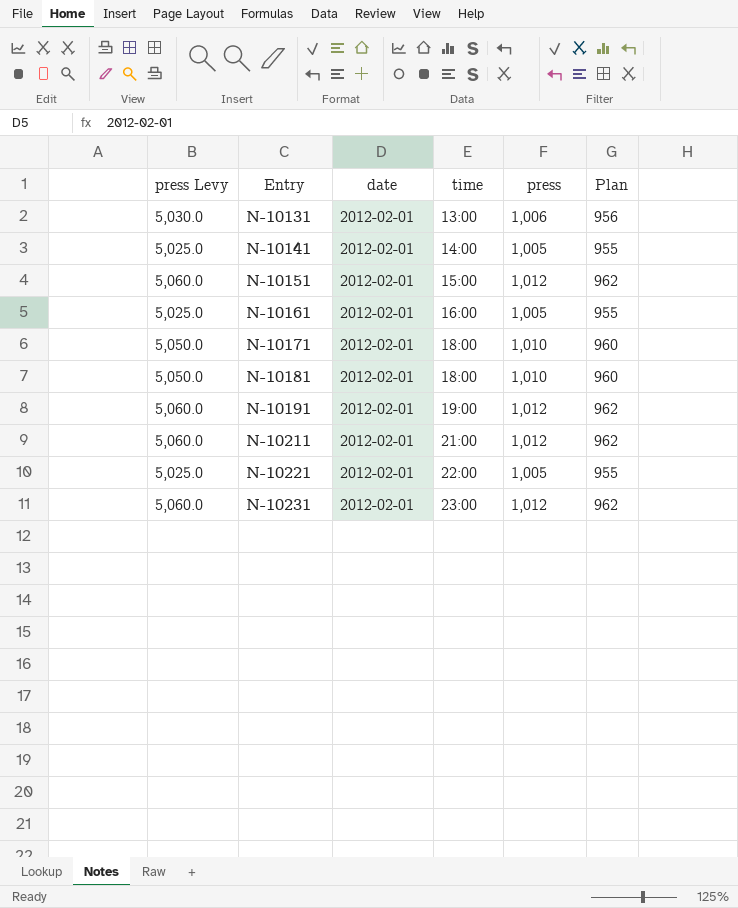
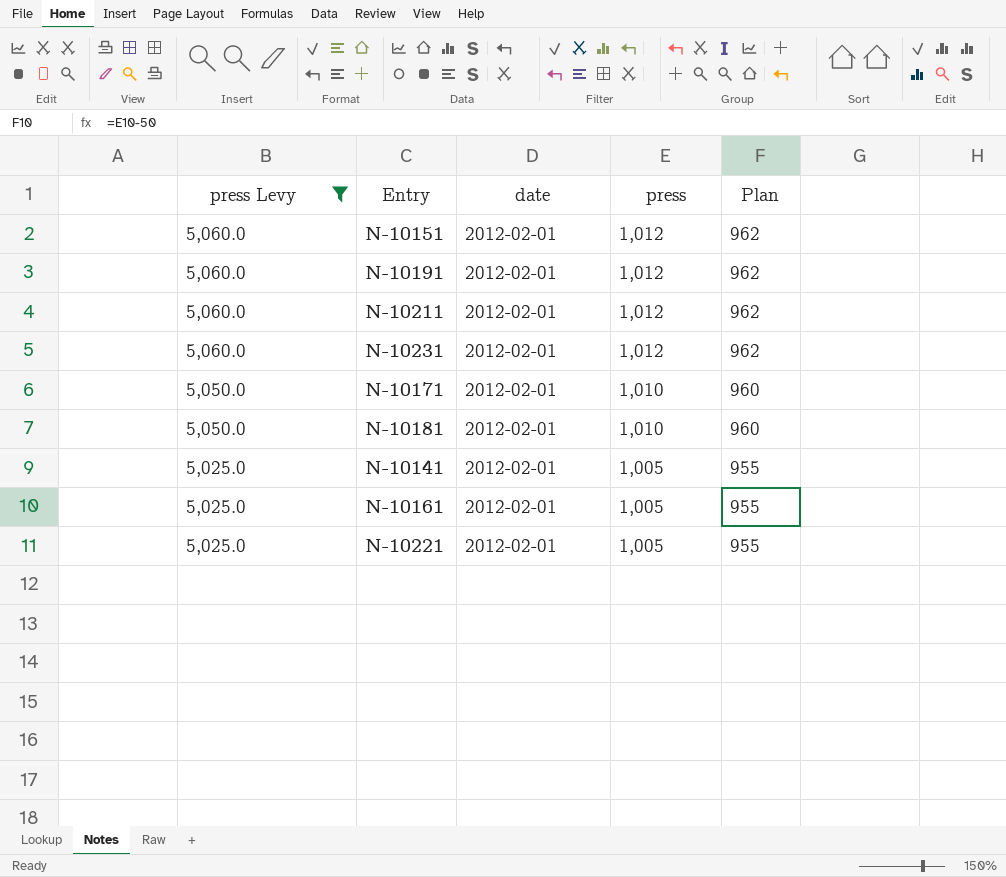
filter: none -> press Levy != 5,030.0
row order: Entry ascending -> press Levy descending
column time | position: 4 -> none

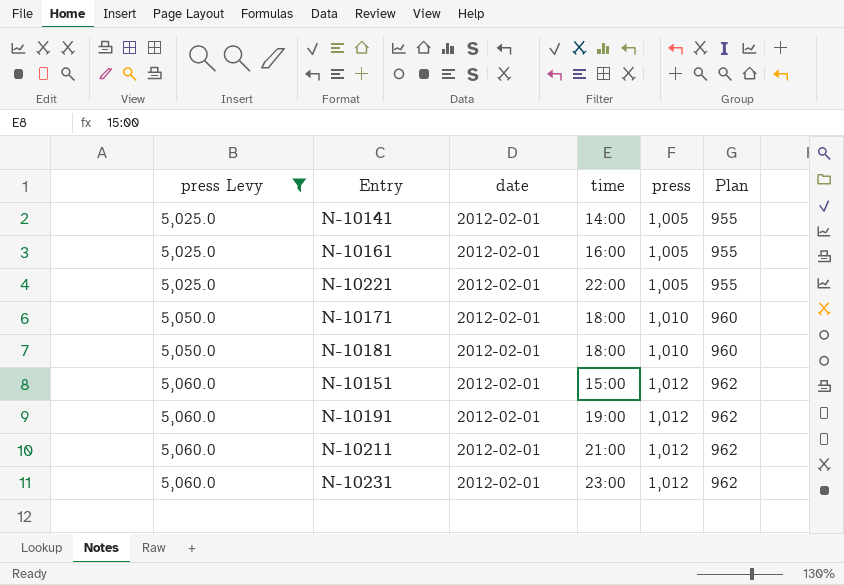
row order: press Levy descending -> press Levy ascending
column time | position: none -> 4

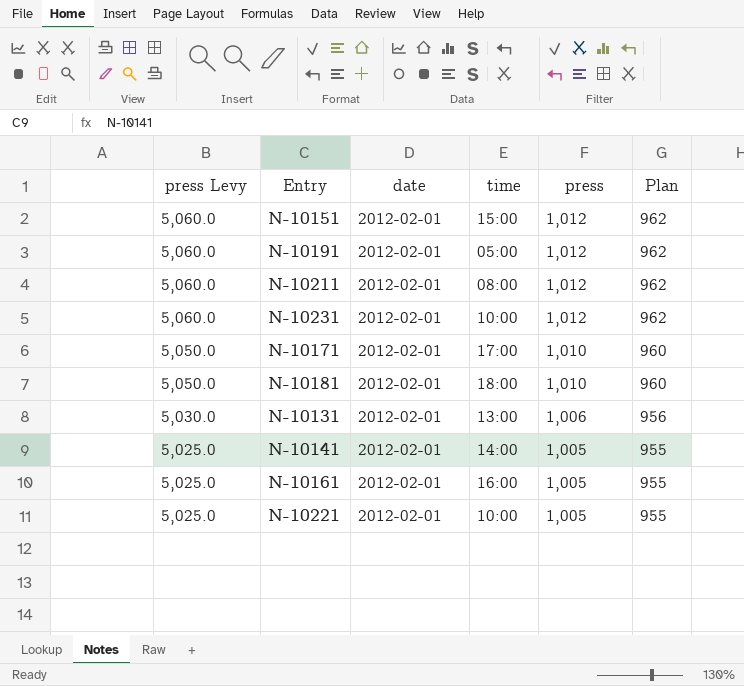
filter: press Levy != 5,030.0 -> none
row order: press Levy ascending -> press Levy descending
N-10191 | time: 19:00 -> 05:00
N-10211 | time: 21:00 -> 08:00
N-10231 | time: 23:00 -> 10:00
N-10171 | time: 18:00 -> 17:00
N-10221 | time: 22:00 -> 10:00

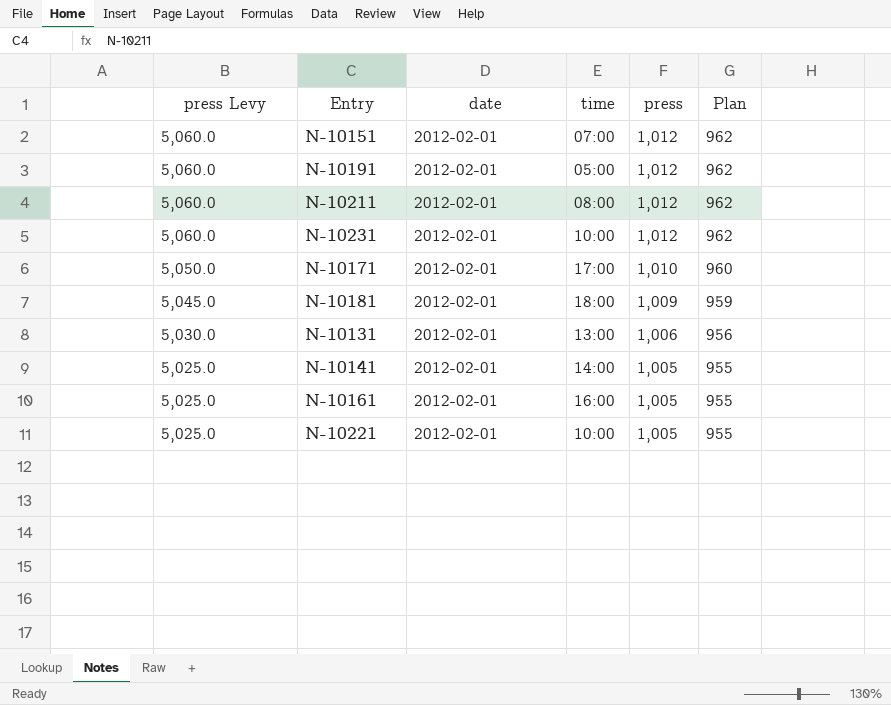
N-10151 | time: 15:00 -> 07:00
N-10181 | press Levy: 5,050.0 -> 5,045.0
N-10181 | press: 1,010 -> 1,009
N-10181 | Plan: 960 -> 959

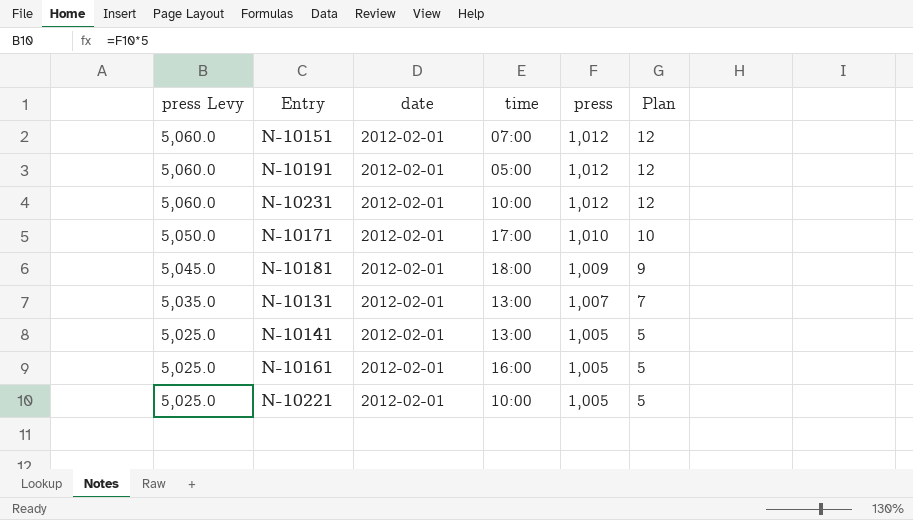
column Plan | formula: [press] - 50 -> [press] - 1000
row N-10211: 5,060.0 | 2012-02-01 | 08:00 | 1,012 | 962 -> none
N-10131 | press Levy: 5,030.0 -> 5,035.0
N-10131 | press: 1,006 -> 1,007
N-10141 | time: 14:00 -> 13:00

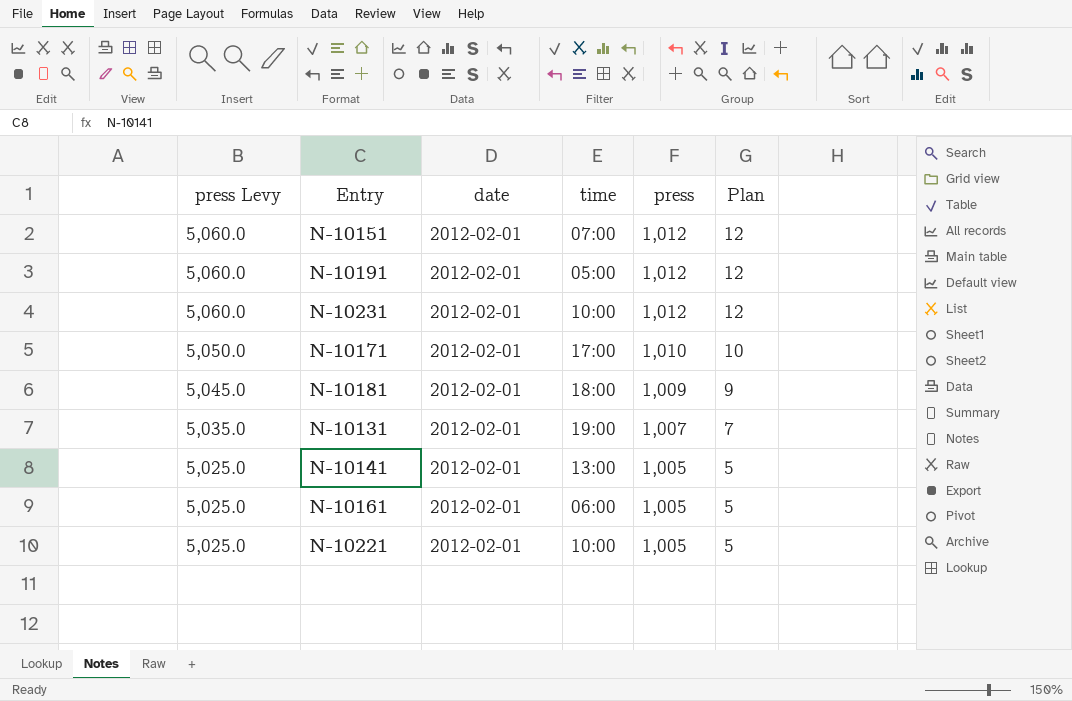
N-10131 | time: 13:00 -> 19:00
N-10161 | time: 16:00 -> 06:00

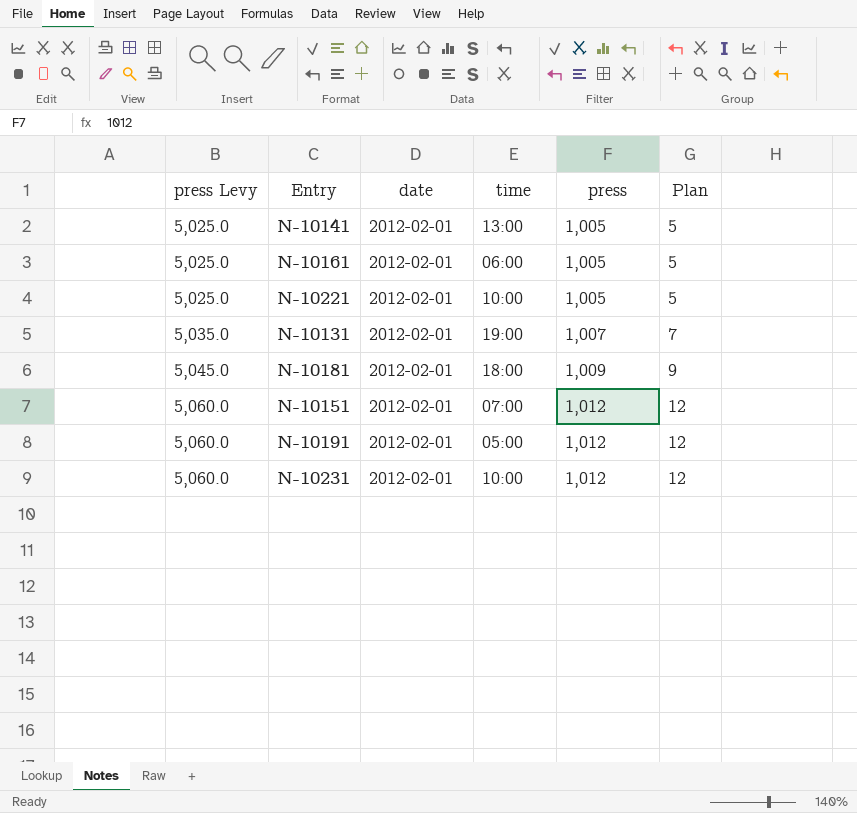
row order: press Levy descending -> press Levy ascending
row N-10171: 5,050.0 | 2012-02-01 | 17:00 | 1,010 | 10 -> none

